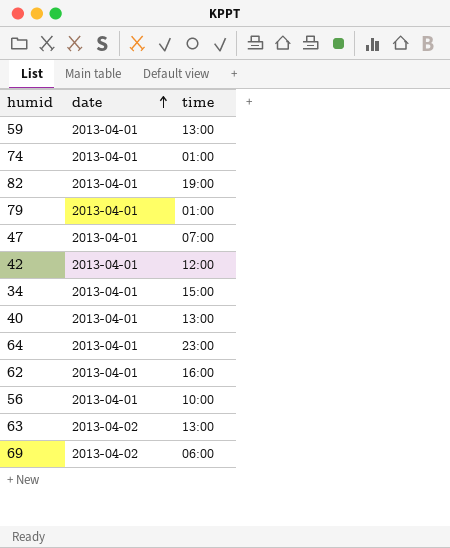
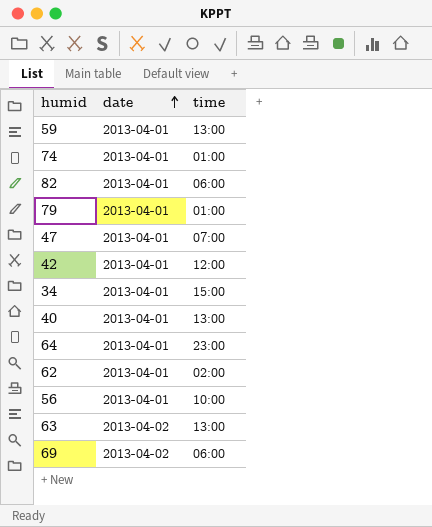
82 | time: 19:00 -> 06:00
62 | time: 16:00 -> 02:00

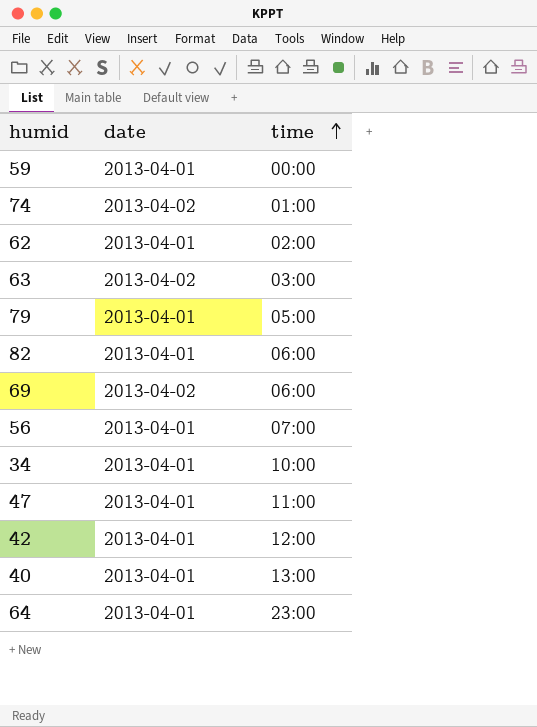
row order: date ascending -> time ascending
59 | time: 13:00 -> 00:00
74 | date: 2013-04-01 -> 2013-04-02
63 | time: 13:00 -> 03:00
79 | time: 01:00 -> 05:00
56 | time: 10:00 -> 07:00
34 | time: 15:00 -> 10:00
47 | time: 07:00 -> 11:00

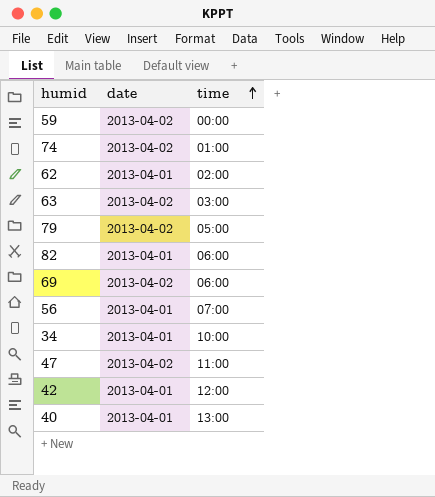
row 64: 2013-04-01 | 23:00 -> none
59 | date: 2013-04-01 -> 2013-04-02
79 | date: 2013-04-01 -> 2013-04-02
47 | date: 2013-04-01 -> 2013-04-02

